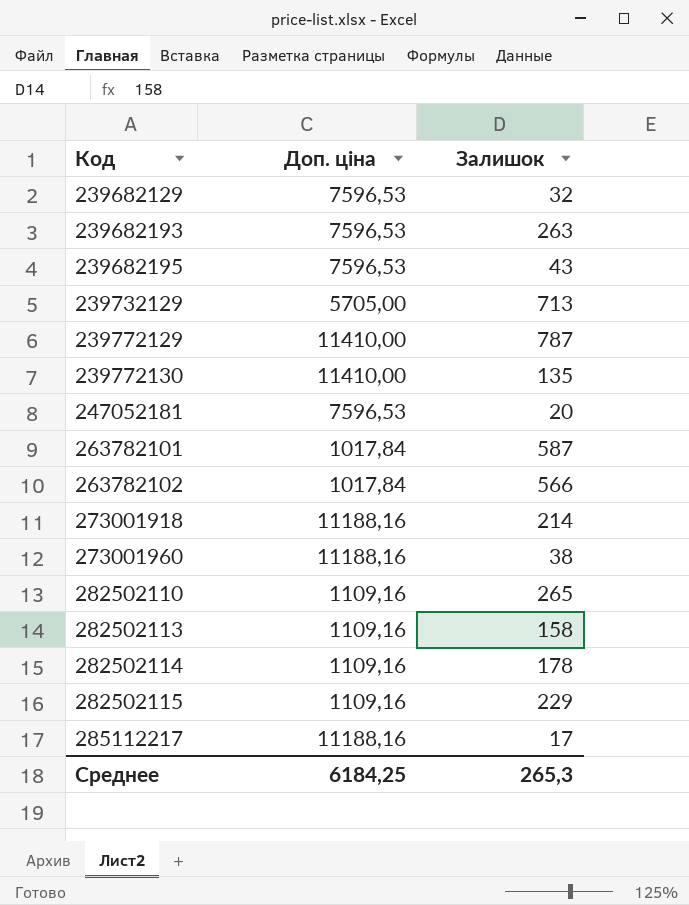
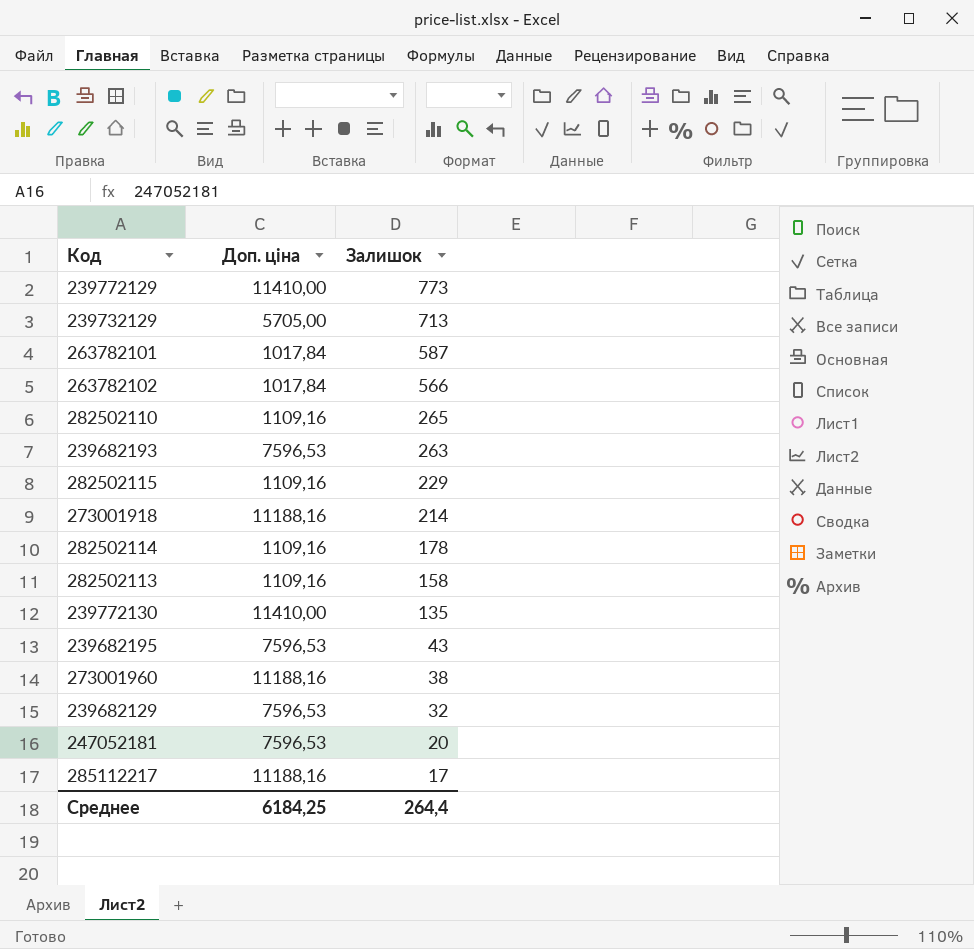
row order: Код ascending -> Залишок descending
239772129 | Залишок: 787 -> 773
Среднее | Залишок: 265,3 -> 264,4

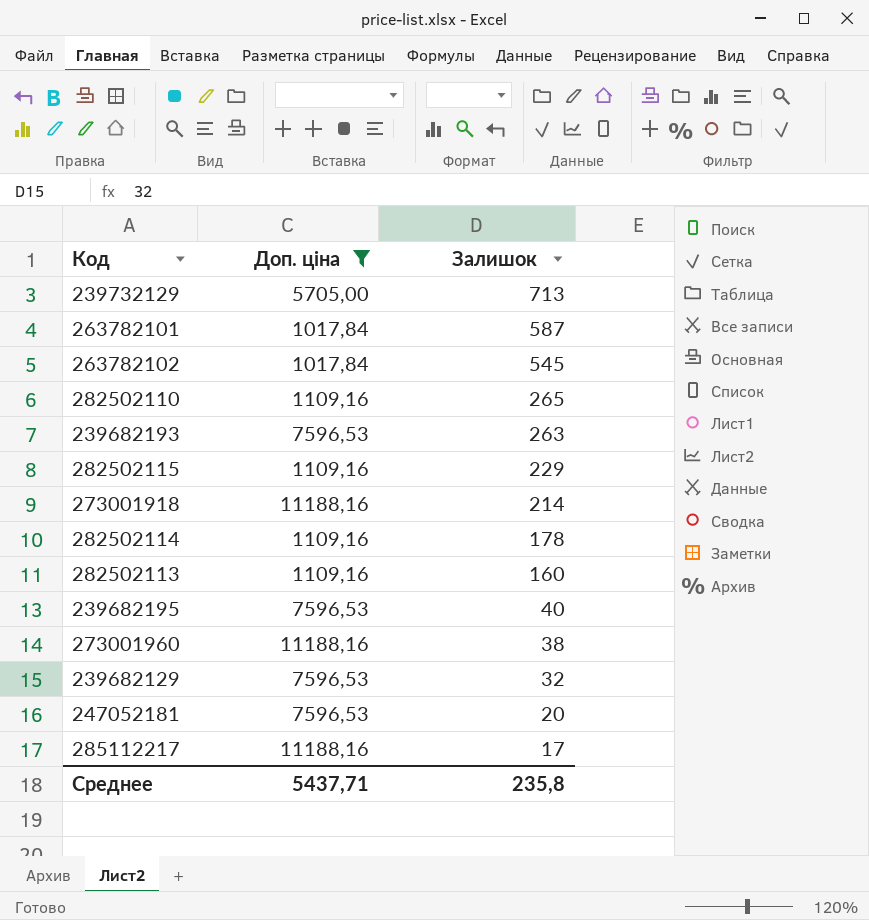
filter: none -> Доп. ціна != 11410,00
263782102 | Залишок: 566 -> 545
282502113 | Залишок: 158 -> 160
239682195 | Залишок: 43 -> 40
Среднее | Доп. ціна: 6184,25 -> 5437,71
Среднее | Залишок: 264,4 -> 235,8

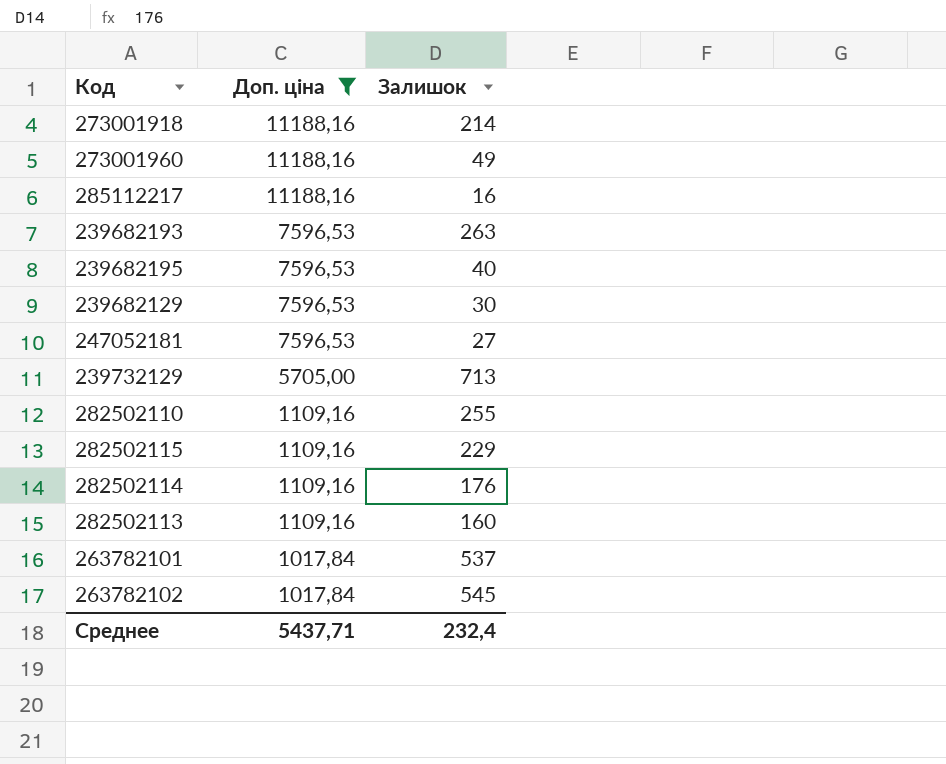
row order: Залишок descending -> Доп. ціна descending
273001960 | Залишок: 38 -> 49
285112217 | Залишок: 17 -> 16
239682129 | Залишок: 32 -> 30
247052181 | Залишок: 20 -> 27
282502110 | Залишок: 265 -> 255
282502114 | Залишок: 178 -> 176
263782101 | Залишок: 587 -> 537
Среднее | Залишок: 235,8 -> 232,4

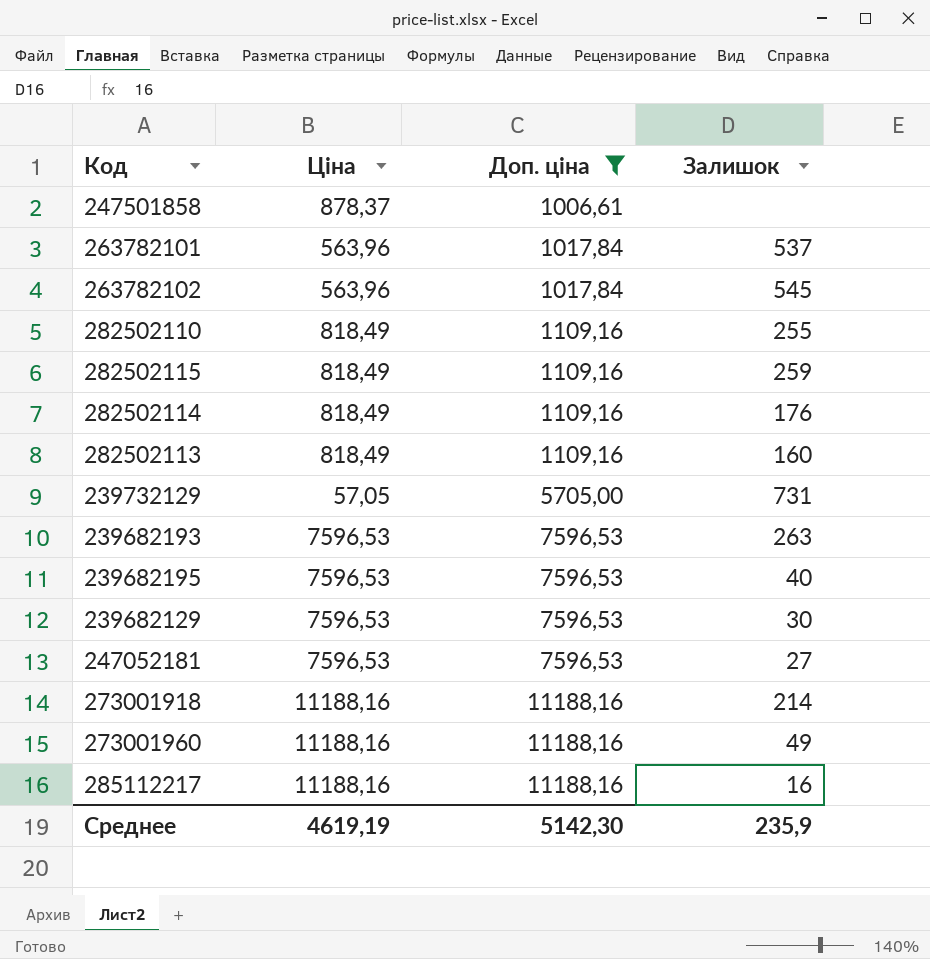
row order: Доп. ціна descending -> Доп. ціна ascending
column Ціна | position: none -> 2
row 247501858: none -> 878,37 | 1006,61 | none
282502115 | Залишок: 229 -> 259
239732129 | Залишок: 713 -> 731
Среднее | Доп. ціна: 5437,71 -> 5142,30
Среднее | Залишок: 232,4 -> 235,9

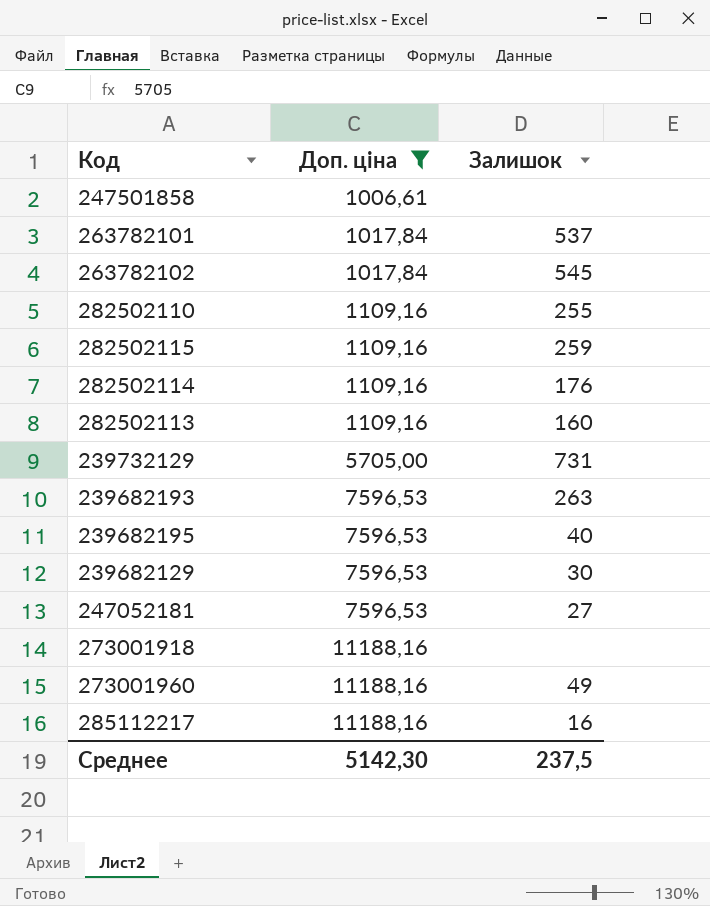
column Ціна | position: 2 -> none
273001918 | Залишок: 214 -> none
Среднее | Залишок: 235,9 -> 237,5

